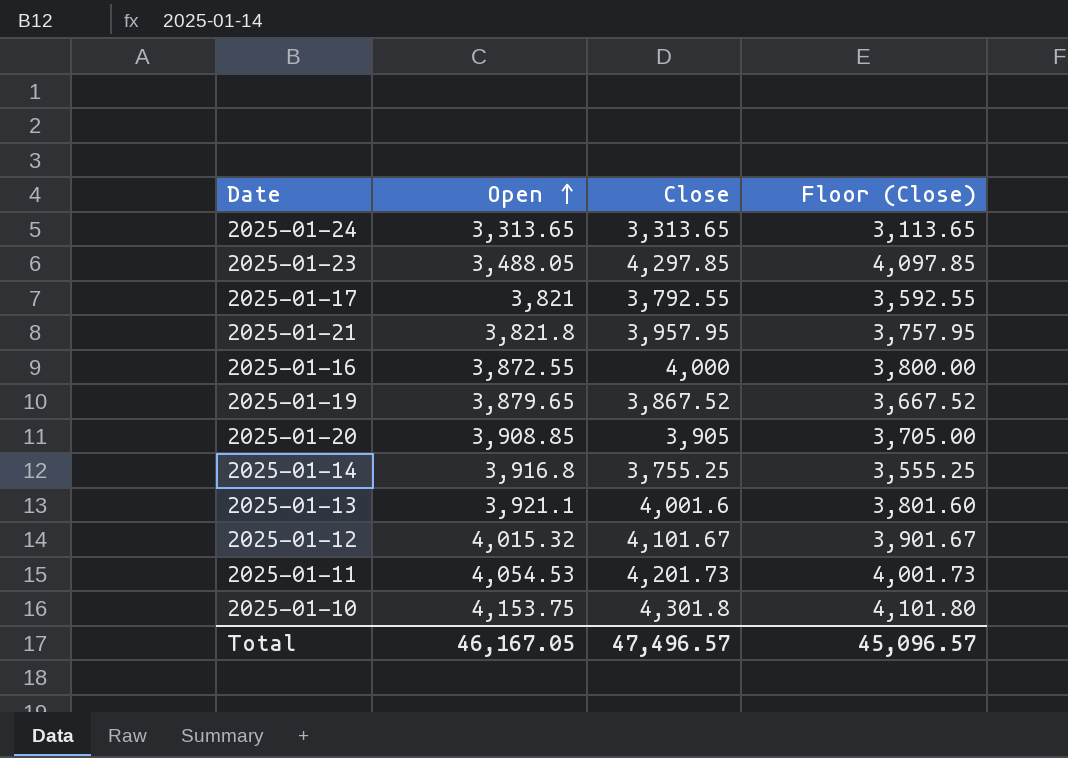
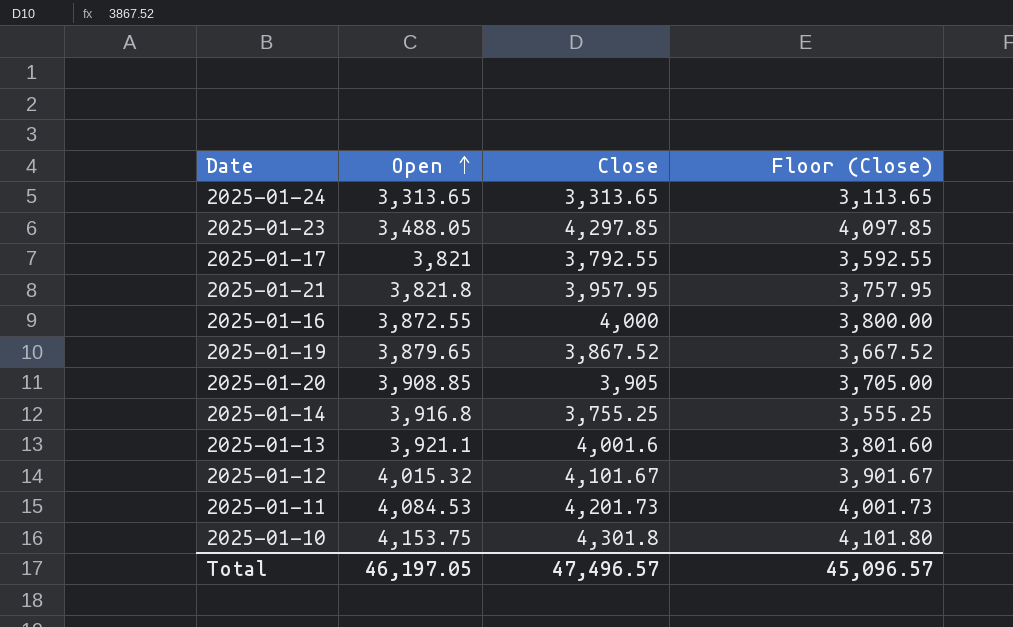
2025-01-11 | Open: 4,054.53 -> 4,084.53
Total | Open: 46,167.05 -> 46,197.05

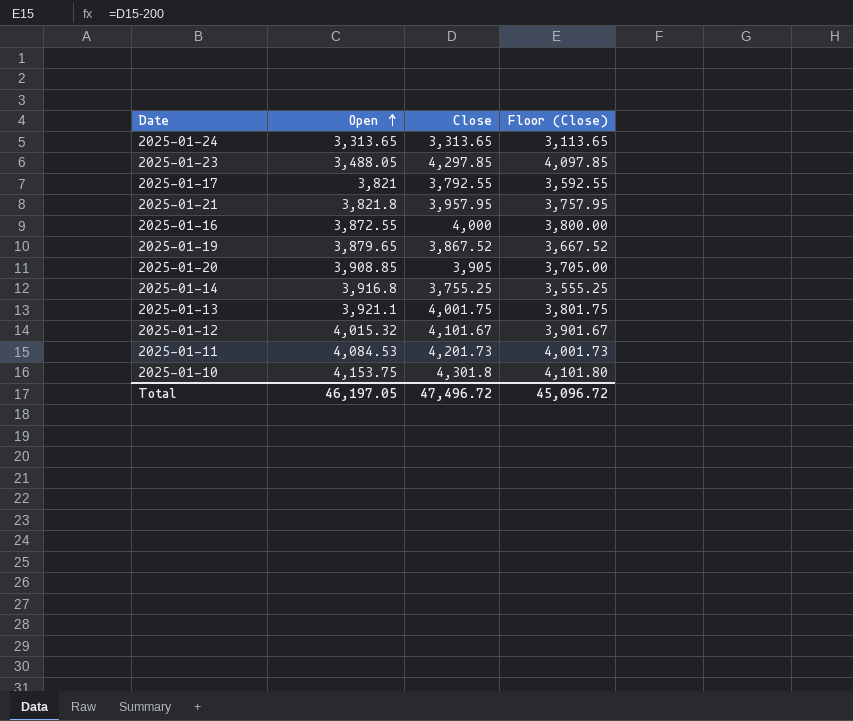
2025-01-13 | Close: 4,001.6 -> 4,001.75
2025-01-13 | Floor (Close): 3,801.60 -> 3,801.75
Total | Close: 47,496.57 -> 47,496.72
Total | Floor (Close): 45,096.57 -> 45,096.72

